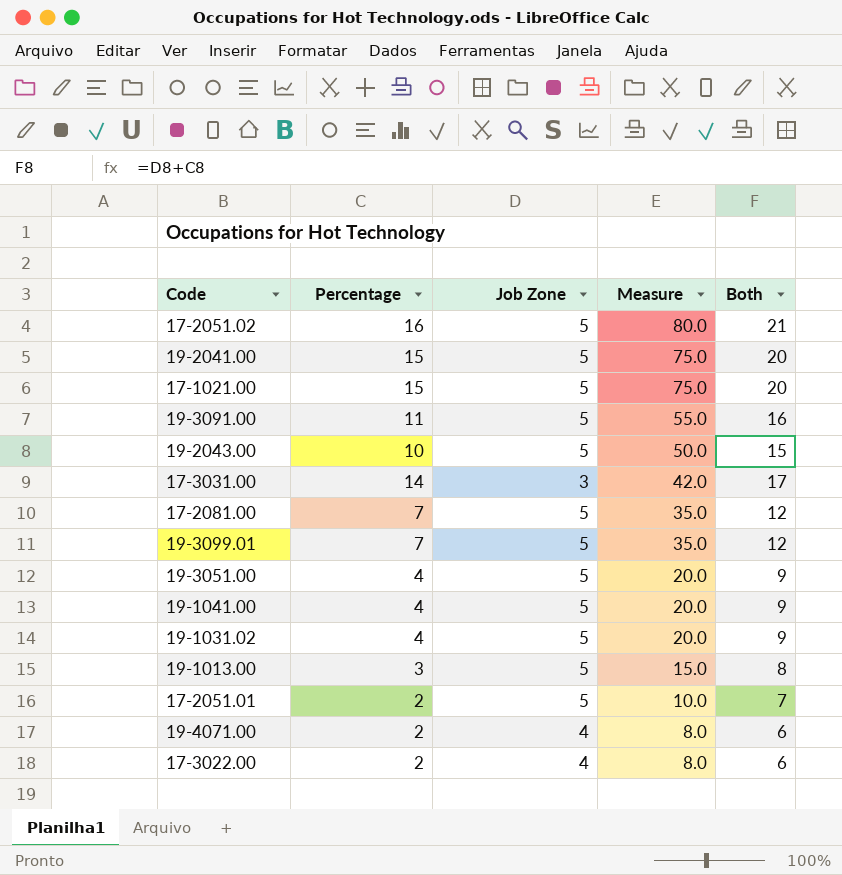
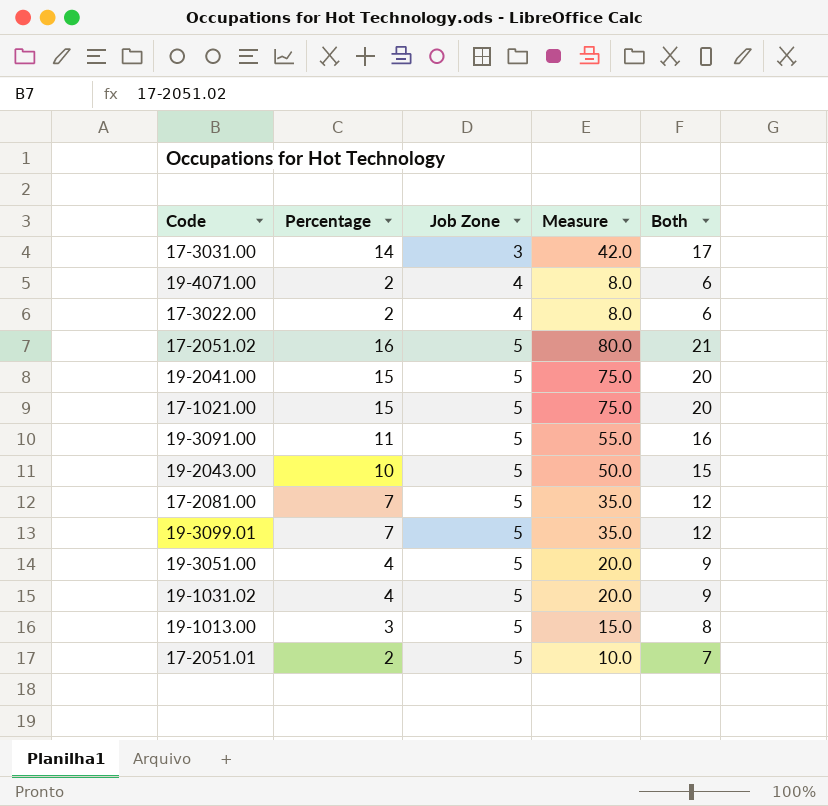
row order: Measure descending -> Job Zone ascending
row 19-1041.00: 4 | 5 | 20.0 | 9 -> none

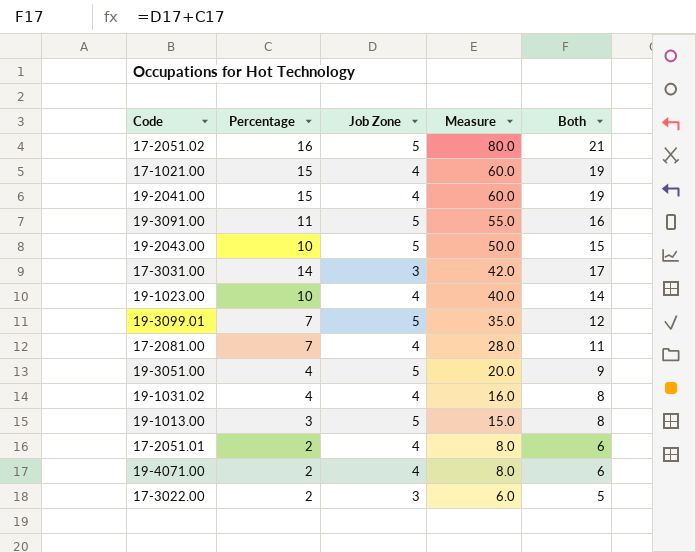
row order: Job Zone ascending -> Measure descending
17-1021.00 | Job Zone: 5 -> 4
17-1021.00 | Measure: 75.0 -> 60.0
17-1021.00 | Both: 20 -> 19
19-2041.00 | Job Zone: 5 -> 4
19-2041.00 | Measure: 75.0 -> 60.0
19-2041.00 | Both: 20 -> 19
row 19-1023.00: none -> 10 | 4 | 40.0 | 14
17-2081.00 | Job Zone: 5 -> 4
17-2081.00 | Measure: 35.0 -> 28.0
17-2081.00 | Both: 12 -> 11
19-1031.02 | Job Zone: 5 -> 4
19-1031.02 | Measure: 20.0 -> 16.0
19-1031.02 | Both: 9 -> 8
17-2051.01 | Job Zone: 5 -> 4
17-2051.01 | Measure: 10.0 -> 8.0
17-2051.01 | Both: 7 -> 6
17-3022.00 | Job Zone: 4 -> 3
17-3022.00 | Measure: 8.0 -> 6.0
17-3022.00 | Both: 6 -> 5

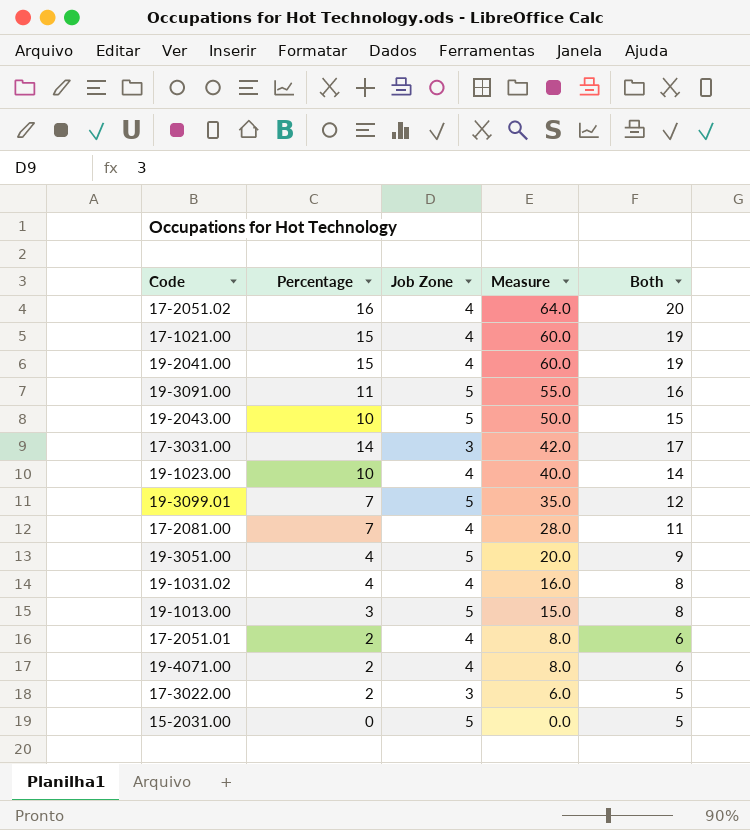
17-2051.02 | Job Zone: 5 -> 4
17-2051.02 | Measure: 80.0 -> 64.0
17-2051.02 | Both: 21 -> 20
row 15-2031.00: none -> 0 | 5 | 0.0 | 5

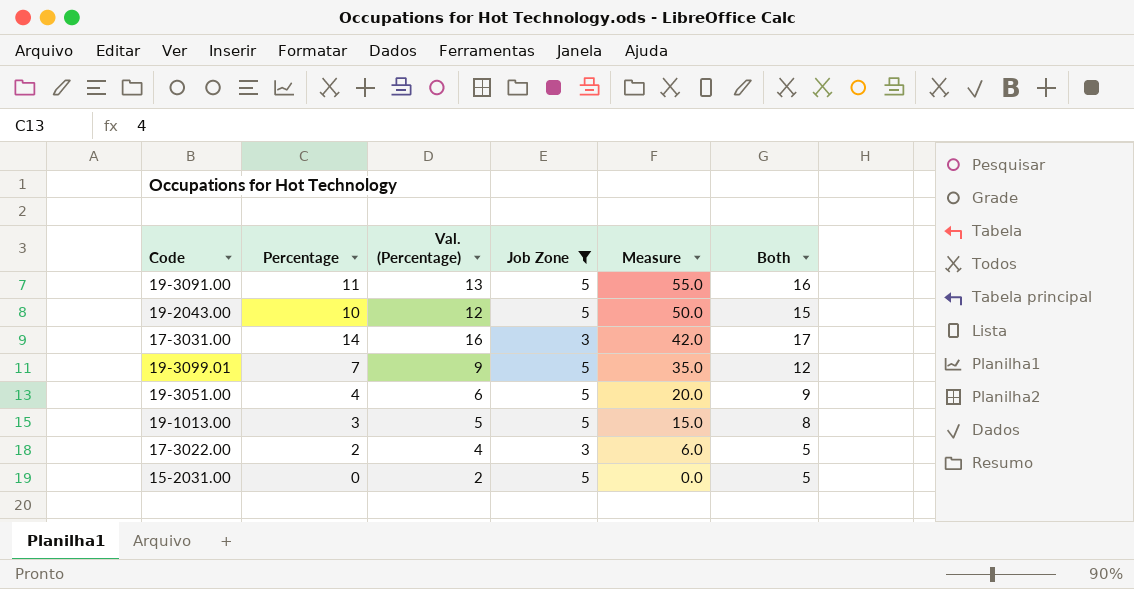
filter: none -> Job Zone != 4
column Val. (Percentage) | formula: none -> [Percentage] + 2

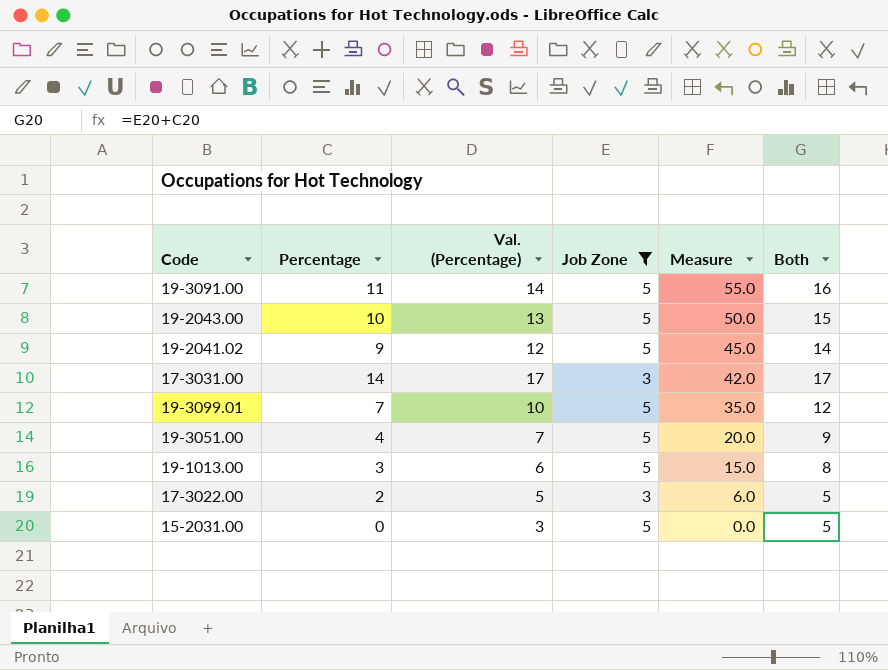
column Val. (Percentage) | formula: [Percentage] + 2 -> [Percentage] + 3
row 19-2041.02: none -> 9 | 12 | 5 | 45.0 | 14

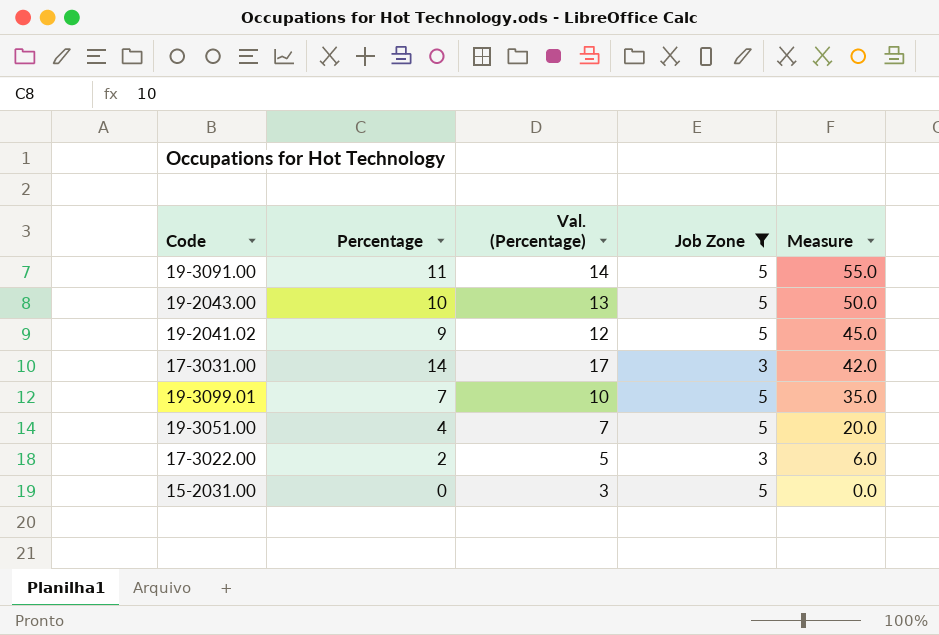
column Both | formula: [Percentage] + [Job Zone] -> none
row 19-1013.00: 3 | 6 | 5 | 15.0 | 8 -> none

